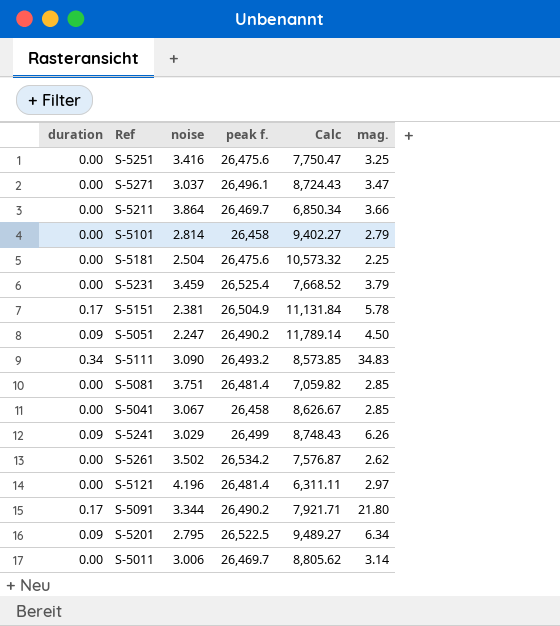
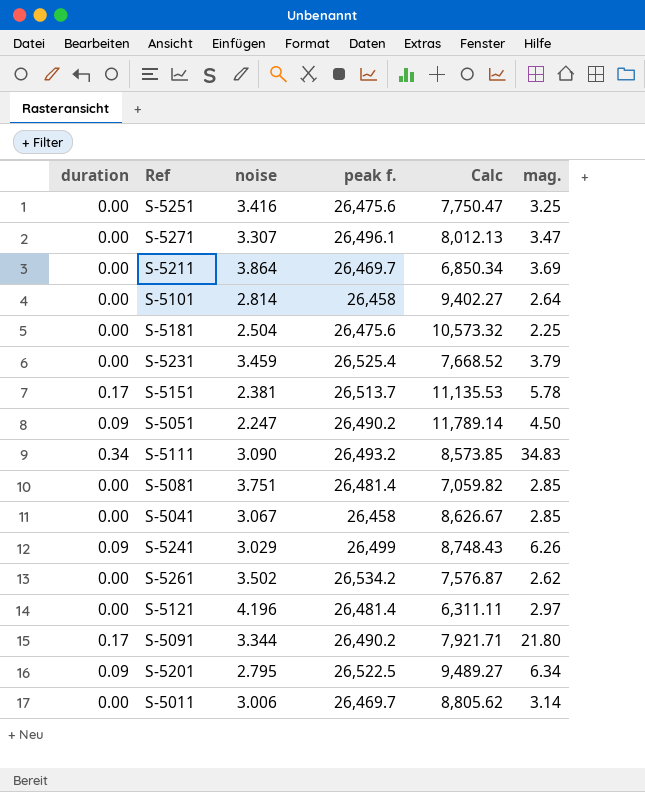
S-5271 | noise: 3.037 -> 3.307
S-5271 | Calc: 8,724.43 -> 8,012.13
S-5211 | mag.: 3.66 -> 3.69
S-5101 | mag.: 2.79 -> 2.64
S-5151 | peak f.: 26,504.9 -> 26,513.7
S-5151 | Calc: 11,131.84 -> 11,135.53

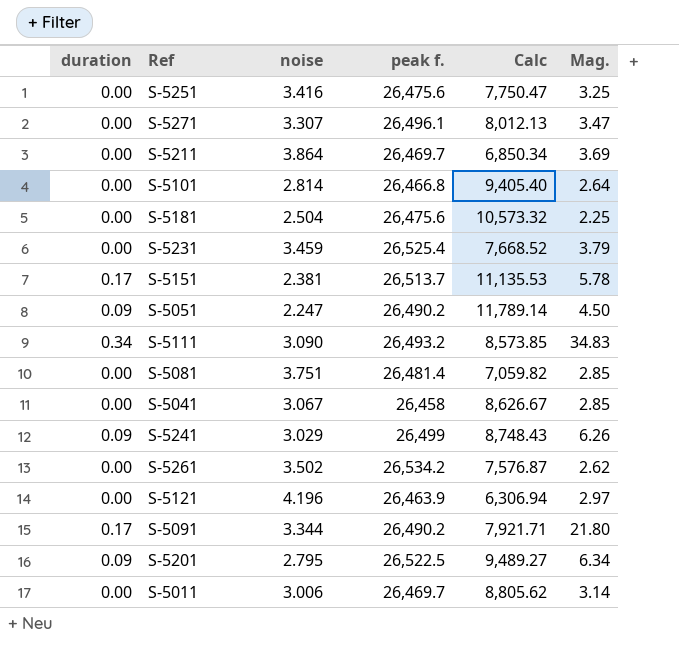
column name: mag. -> Mag.
S-5101 | peak f.: 26,458 -> 26,466.8
S-5101 | Calc: 9,402.27 -> 9,405.40
S-5121 | peak f.: 26,481.4 -> 26,463.9
S-5121 | Calc: 6,311.11 -> 6,306.94

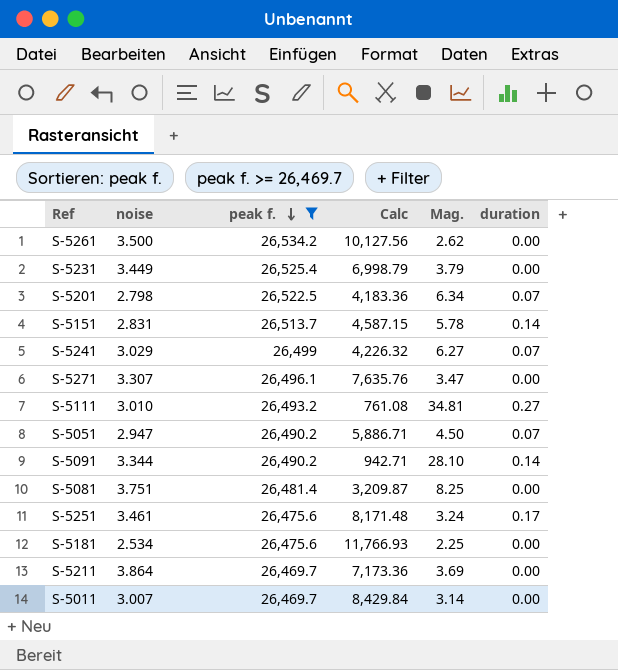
filter: none -> peak f. >= 26,469.7
row order: none -> peak f. descending
column Calc | formula: [peak f.] / [noise] -> [peak f.] / [Mag.]
column duration | position: 1 -> 6
S-5261 | noise: 3.502 -> 3.500
S-5231 | noise: 3.459 -> 3.449
S-5201 | noise: 2.795 -> 2.798
S-5201 | duration: 0.09 -> 0.07
S-5151 | noise: 2.381 -> 2.831
S-5151 | duration: 0.17 -> 0.14
S-5241 | Mag.: 6.26 -> 6.27
S-5241 | duration: 0.09 -> 0.07
S-5111 | noise: 3.090 -> 3.010
S-5111 | Mag.: 34.83 -> 34.81
S-5111 | duration: 0.34 -> 0.27
S-5051 | noise: 2.247 -> 2.947
S-5051 | duration: 0.09 -> 0.07
S-5091 | Mag.: 21.80 -> 28.10
S-5091 | duration: 0.17 -> 0.14
S-5081 | Mag.: 2.85 -> 8.25
S-5251 | noise: 3.416 -> 3.461
S-5251 | Mag.: 3.25 -> 3.24
S-5251 | duration: 0.00 -> 0.17
S-5181 | noise: 2.504 -> 2.534
S-5011 | noise: 3.006 -> 3.007

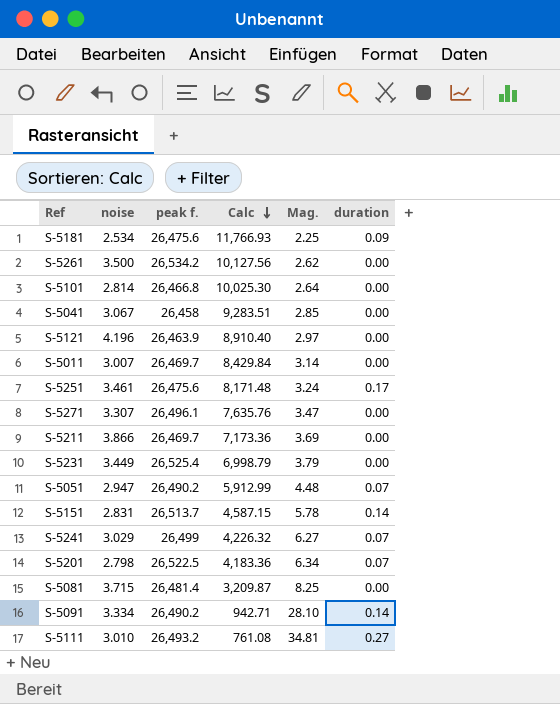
filter: peak f. >= 26,469.7 -> none
row order: peak f. descending -> Calc descending
S-5181 | duration: 0.00 -> 0.09
S-5211 | noise: 3.864 -> 3.866
S-5051 | Calc: 5,886.71 -> 5,912.99
S-5051 | Mag.: 4.50 -> 4.48
S-5081 | noise: 3.751 -> 3.715
S-5091 | noise: 3.344 -> 3.334

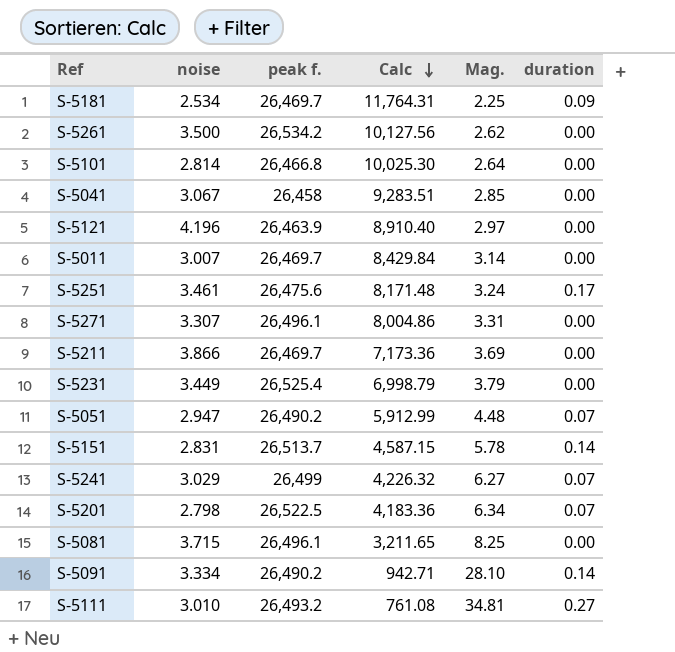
S-5181 | peak f.: 26,475.6 -> 26,469.7
S-5181 | Calc: 11,766.93 -> 11,764.31
S-5271 | Calc: 7,635.76 -> 8,004.86
S-5271 | Mag.: 3.47 -> 3.31
S-5081 | peak f.: 26,481.4 -> 26,496.1
S-5081 | Calc: 3,209.87 -> 3,211.65

